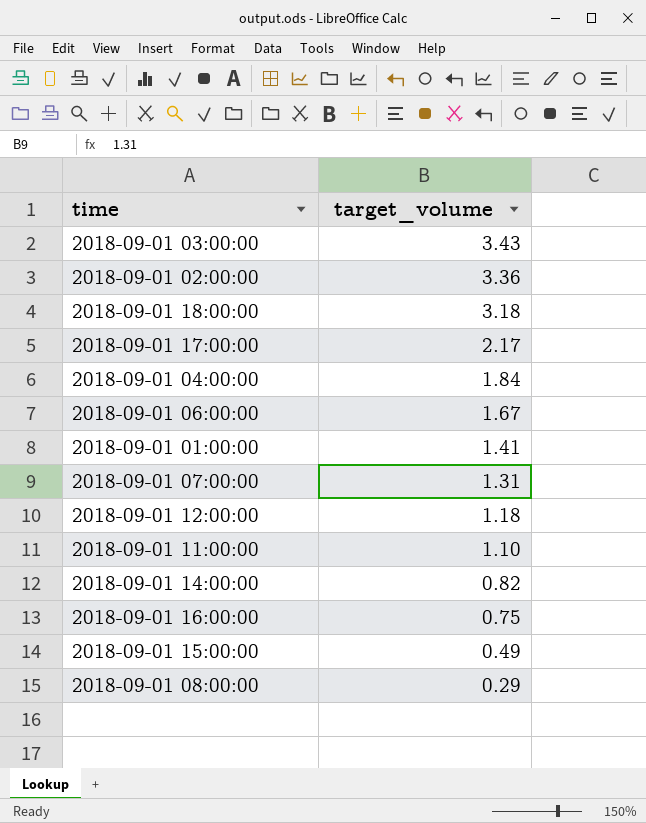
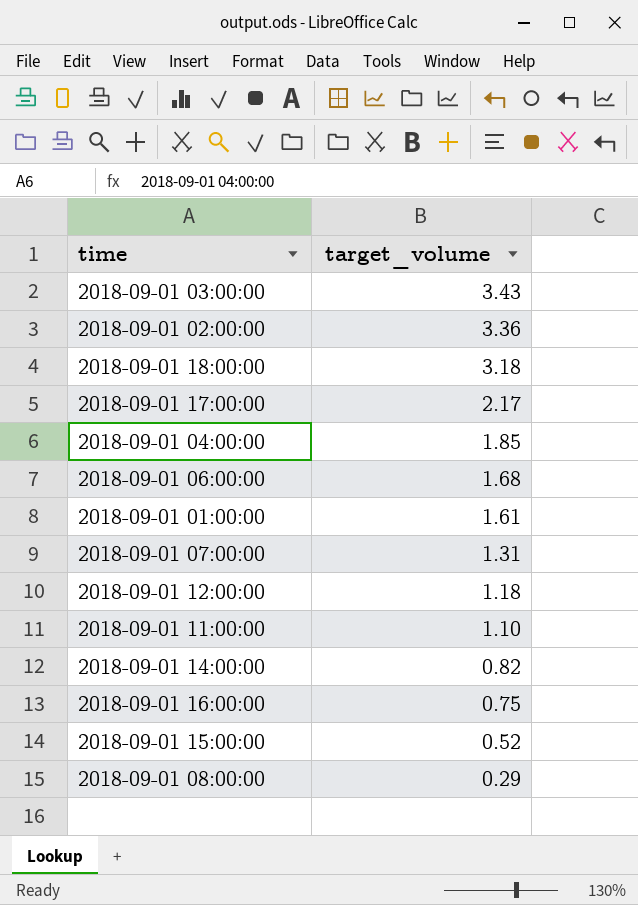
2018-09-01 04:00:00 | target_volume: 1.84 -> 1.85
2018-09-01 06:00:00 | target_volume: 1.67 -> 1.68
2018-09-01 01:00:00 | target_volume: 1.41 -> 1.61
2018-09-01 15:00:00 | target_volume: 0.49 -> 0.52

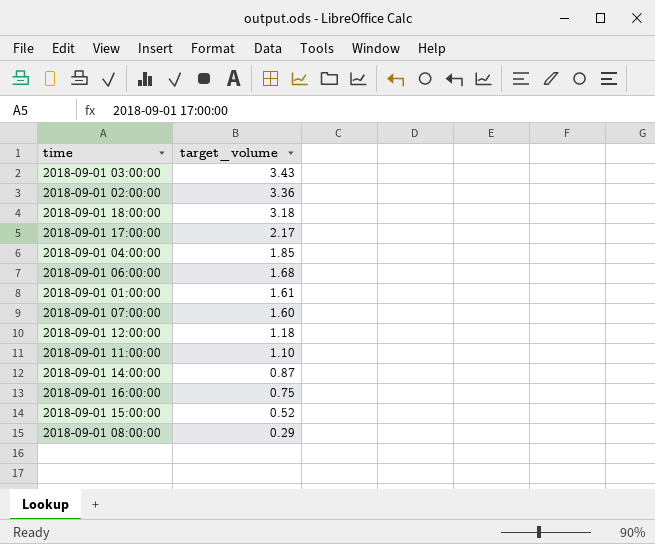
2018-09-01 07:00:00 | target_volume: 1.31 -> 1.60
2018-09-01 14:00:00 | target_volume: 0.82 -> 0.87

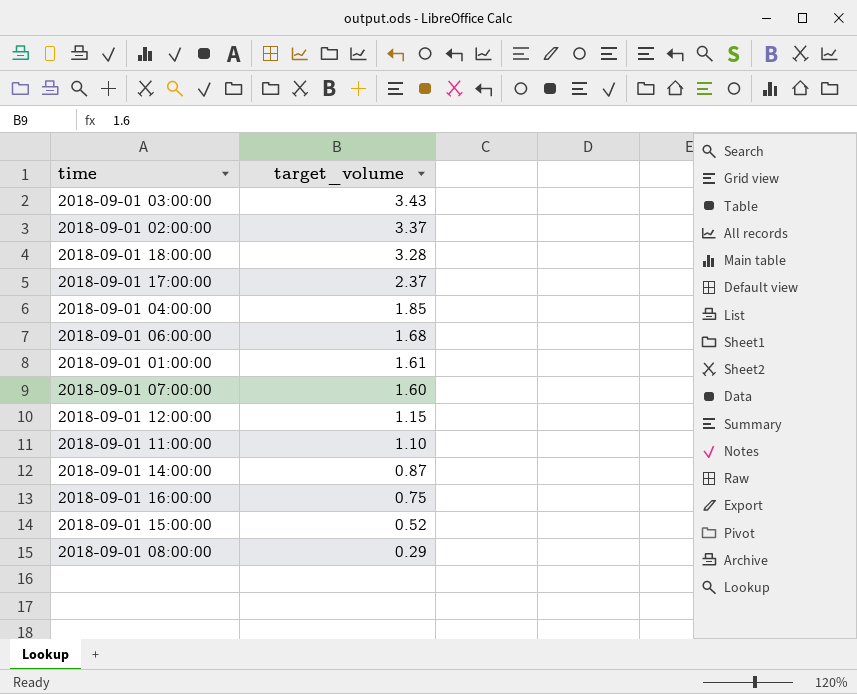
2018-09-01 02:00:00 | target_volume: 3.36 -> 3.37
2018-09-01 18:00:00 | target_volume: 3.18 -> 3.28
2018-09-01 17:00:00 | target_volume: 2.17 -> 2.37
2018-09-01 12:00:00 | target_volume: 1.18 -> 1.15

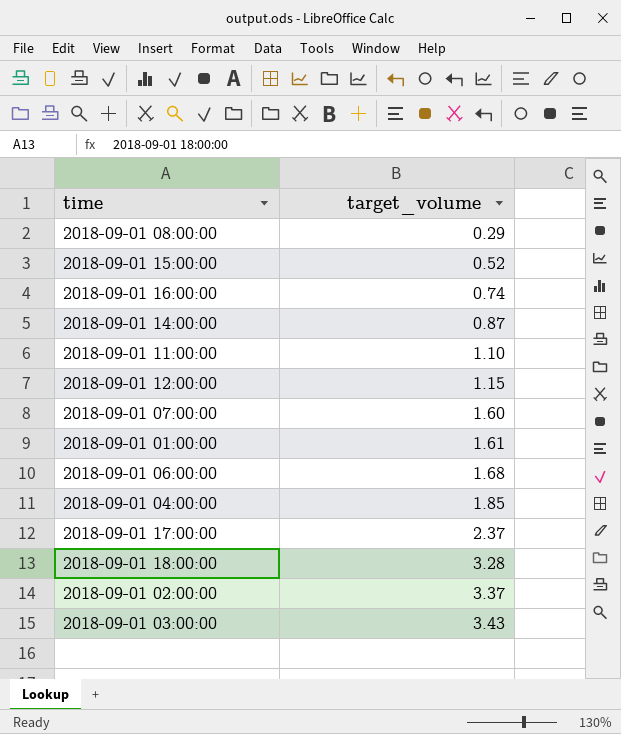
row order: target_volume descending -> target_volume ascending
2018-09-01 16:00:00 | target_volume: 0.75 -> 0.74

